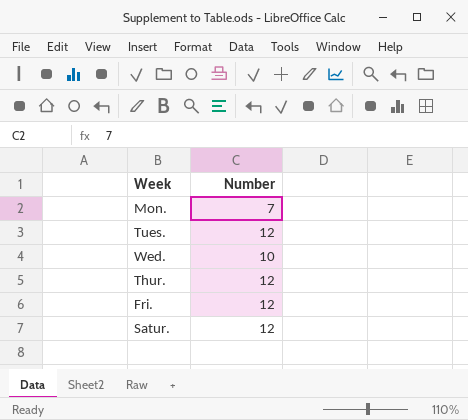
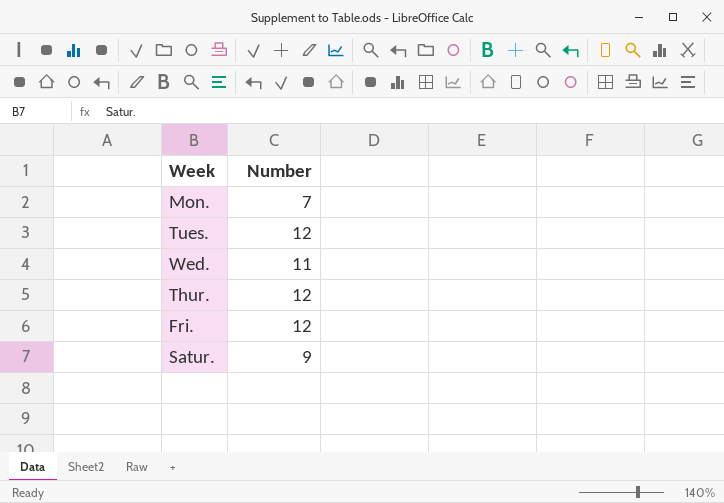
Wed. | Number: 10 -> 11
Satur. | Number: 12 -> 9

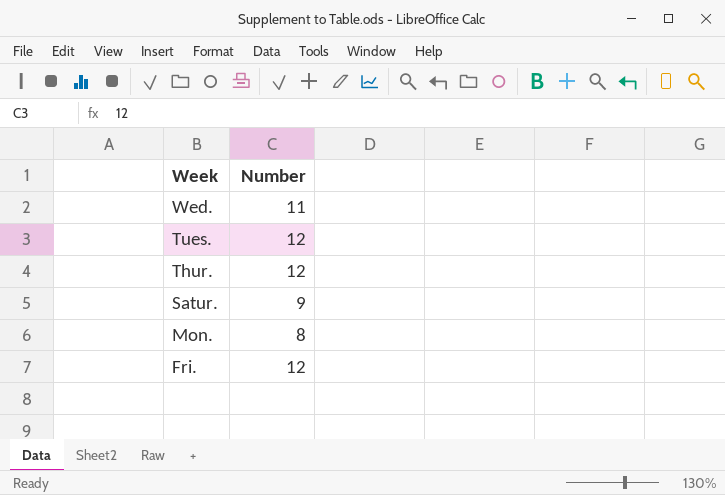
row order: none -> Week descending
Mon. | Number: 7 -> 8

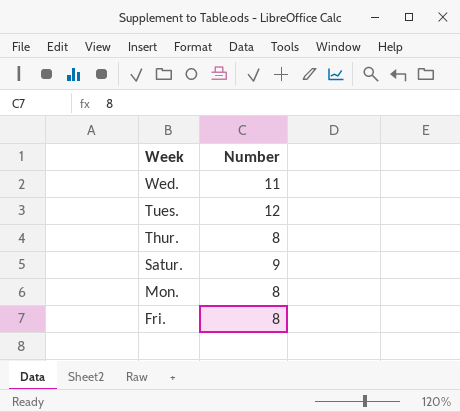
Thur. | Number: 12 -> 8
Fri. | Number: 12 -> 8

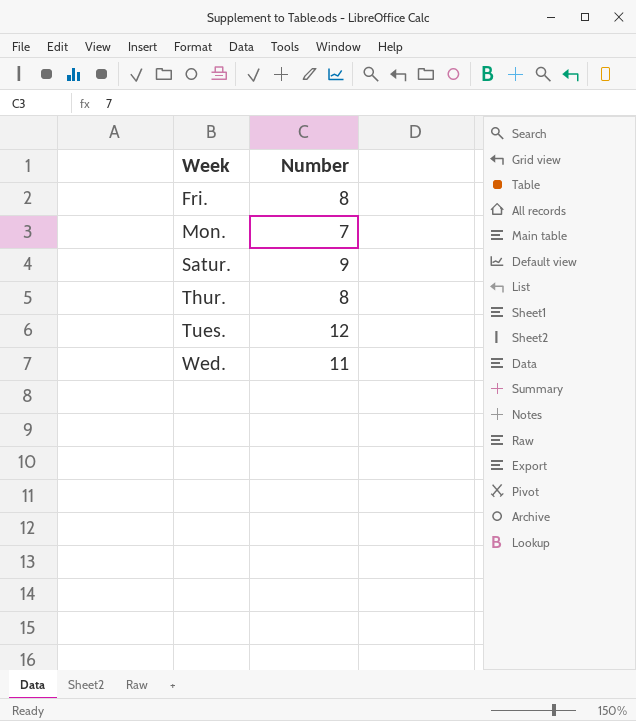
row order: Week descending -> Week ascending
Mon. | Number: 8 -> 7

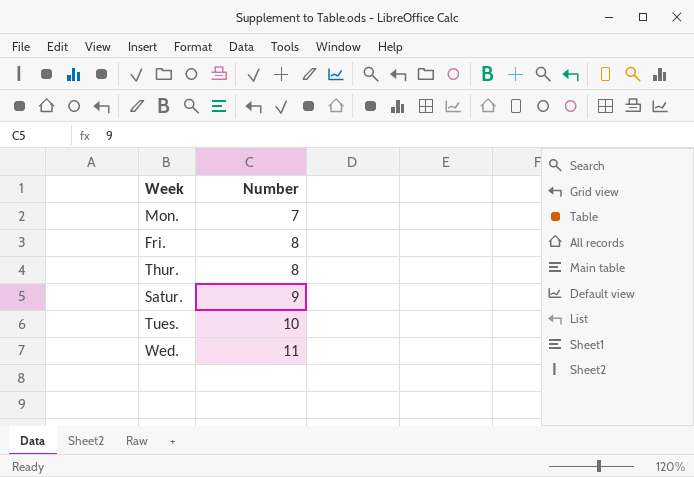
row order: Week ascending -> Number ascending
Tues. | Number: 12 -> 10

